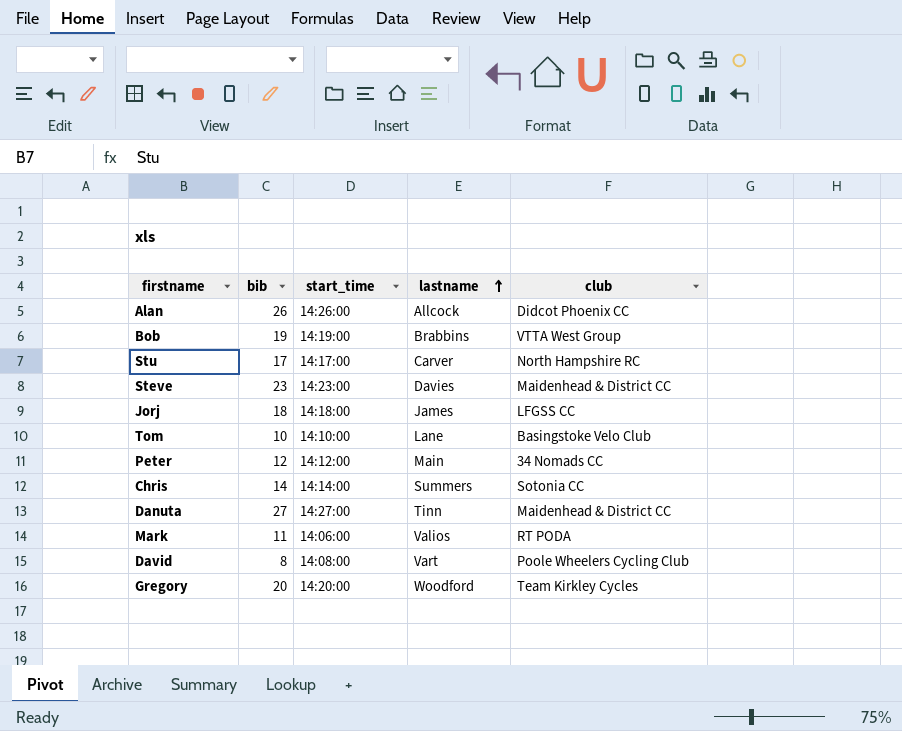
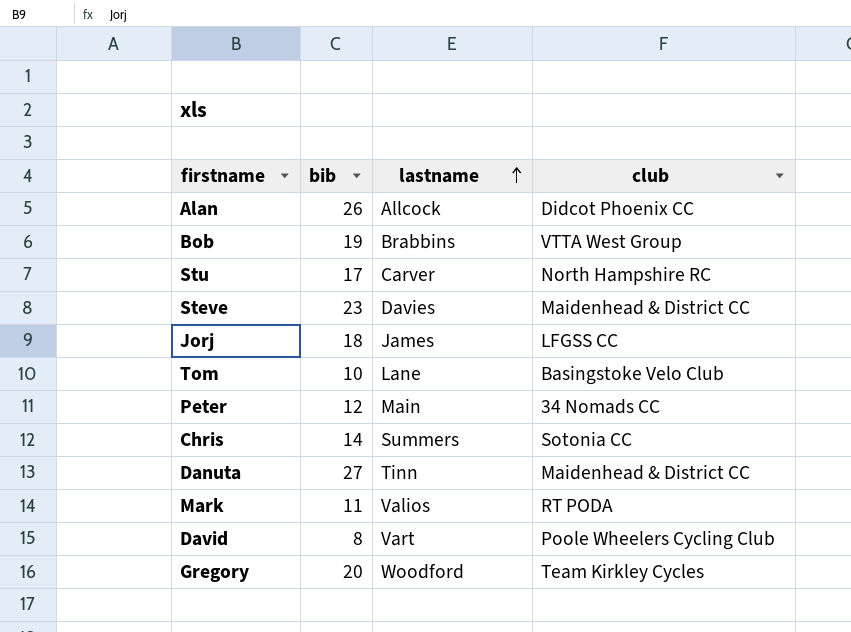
column start_time | position: 3 -> none

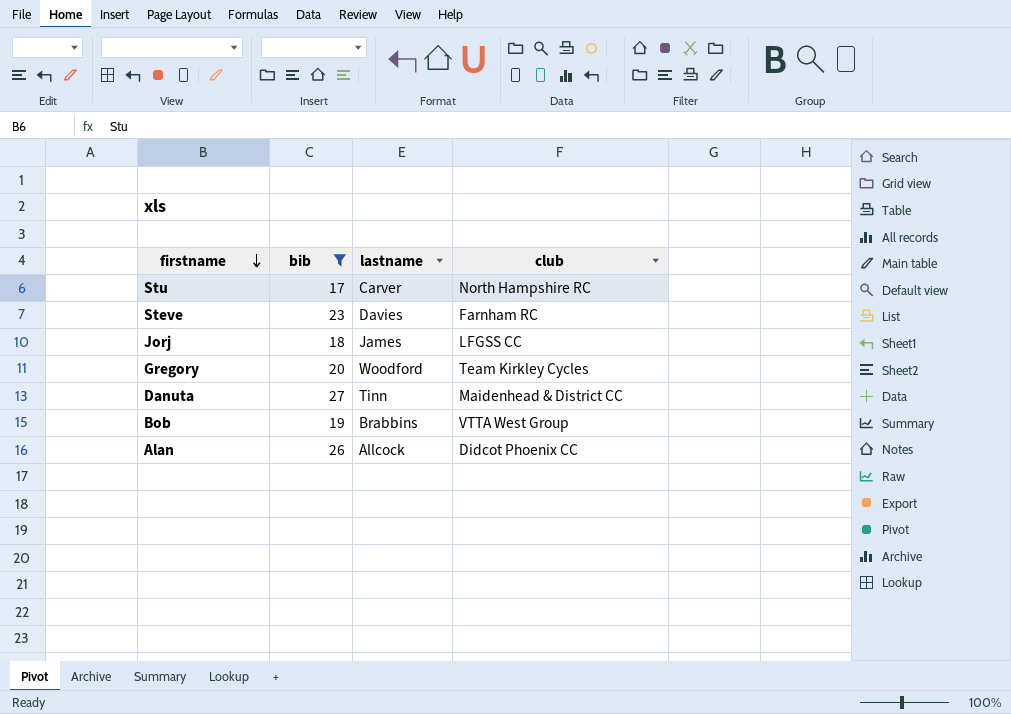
filter: none -> bib >= 17
row order: lastname ascending -> firstname descending
Steve | club: Maidenhead & District CC -> Farnham RC

